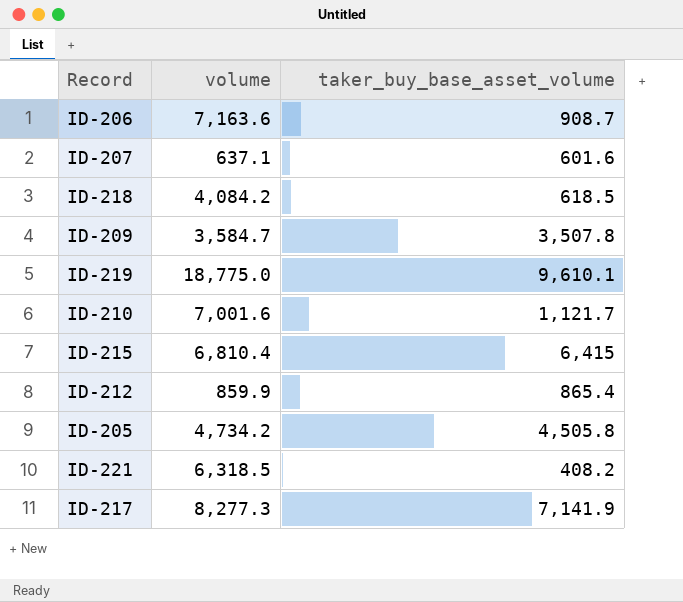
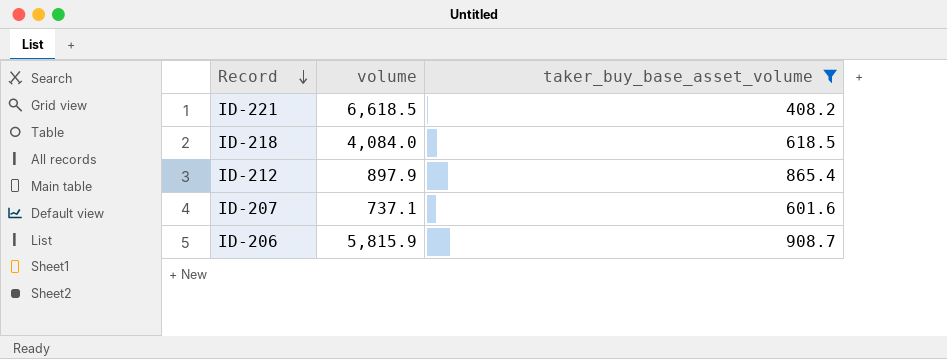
filter: none -> taker_buy_base_asset_volume <= 908.7
row order: none -> Record descending
ID-221 | volume: 6,318.5 -> 6,618.5
ID-218 | volume: 4,084.2 -> 4,084.0
ID-212 | volume: 859.9 -> 897.9
ID-207 | volume: 637.1 -> 737.1
ID-206 | volume: 7,163.6 -> 5,815.9

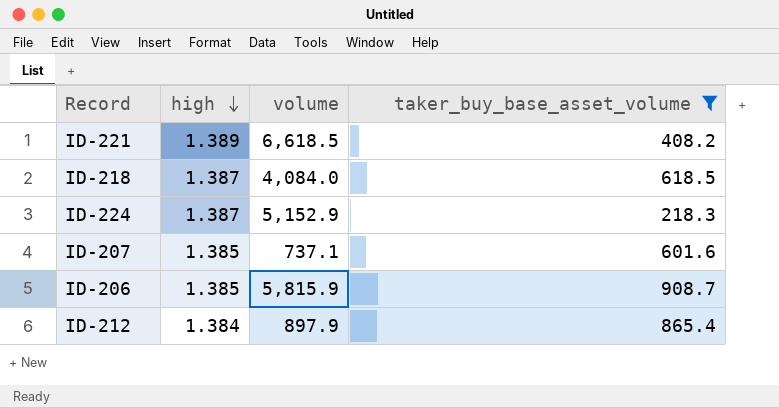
row order: Record descending -> high descending
column high | position: none -> 2
row ID-224: none -> 1.387 | 5,152.9 | 218.3

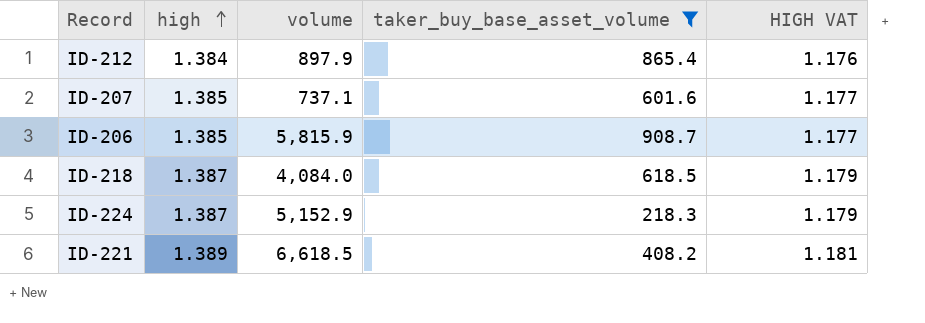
row order: high descending -> high ascending
column HIGH VAT | formula: none -> [high] * 0.85

